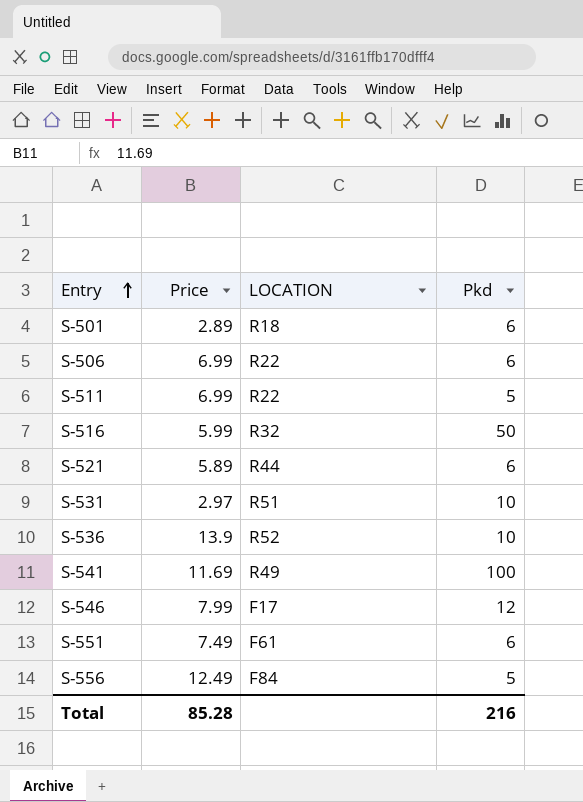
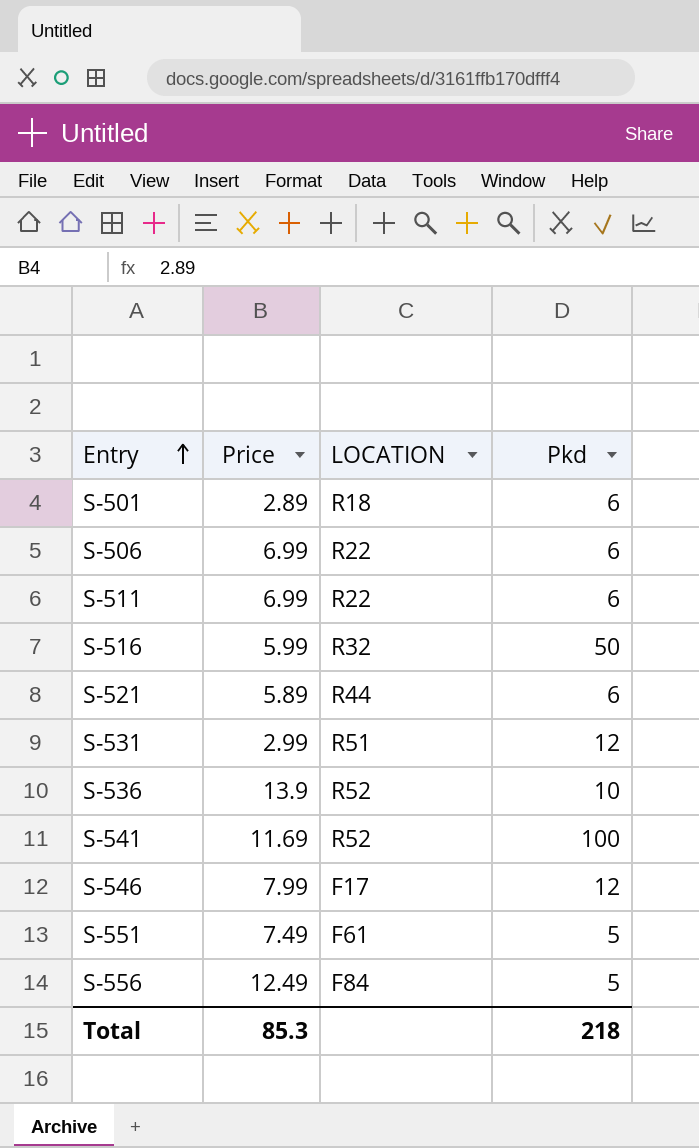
S-511 | Pkd: 5 -> 6
S-531 | Price: 2.97 -> 2.99
S-531 | Pkd: 10 -> 12
S-541 | LOCATION: R49 -> R52
S-551 | Pkd: 6 -> 5
Total | Price: 85.28 -> 85.3
Total | Pkd: 216 -> 218

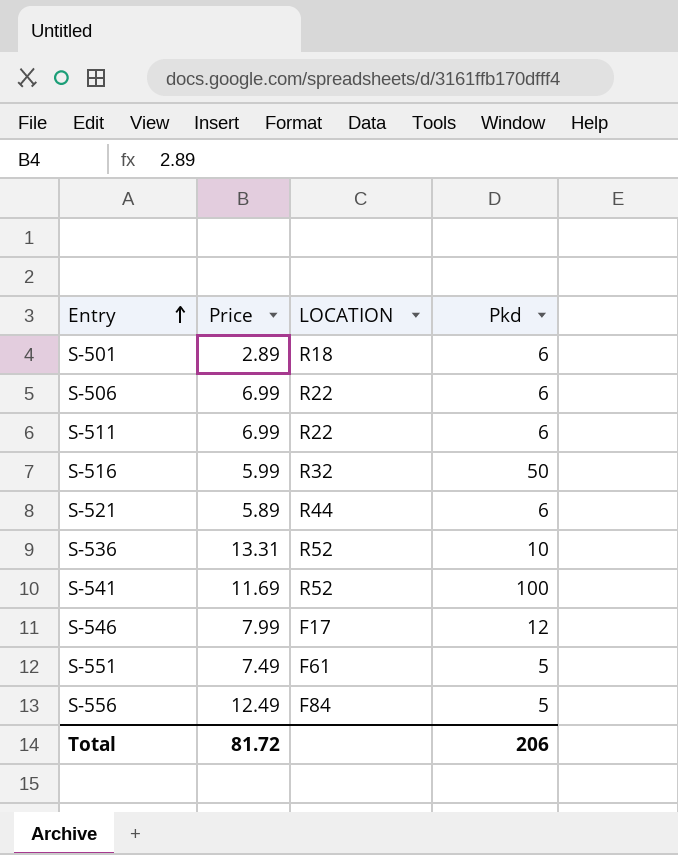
row S-531: 2.99 | R51 | 12 -> none
S-536 | Price: 13.9 -> 13.31
Total | Price: 85.3 -> 81.72
Total | Pkd: 218 -> 206

